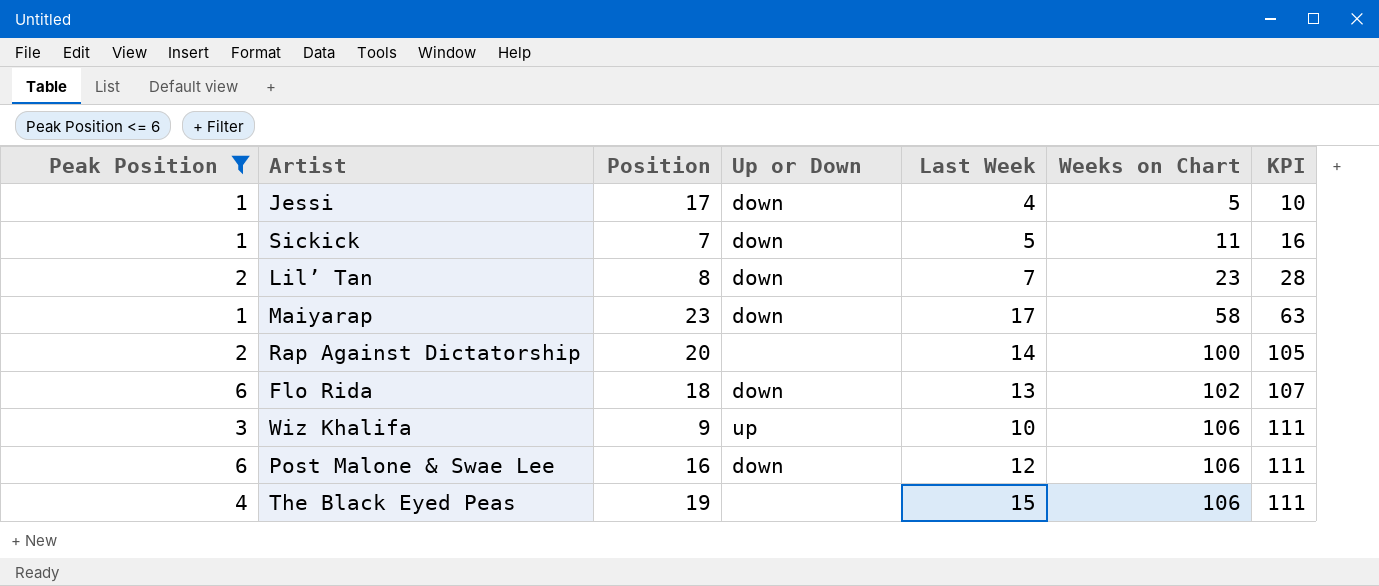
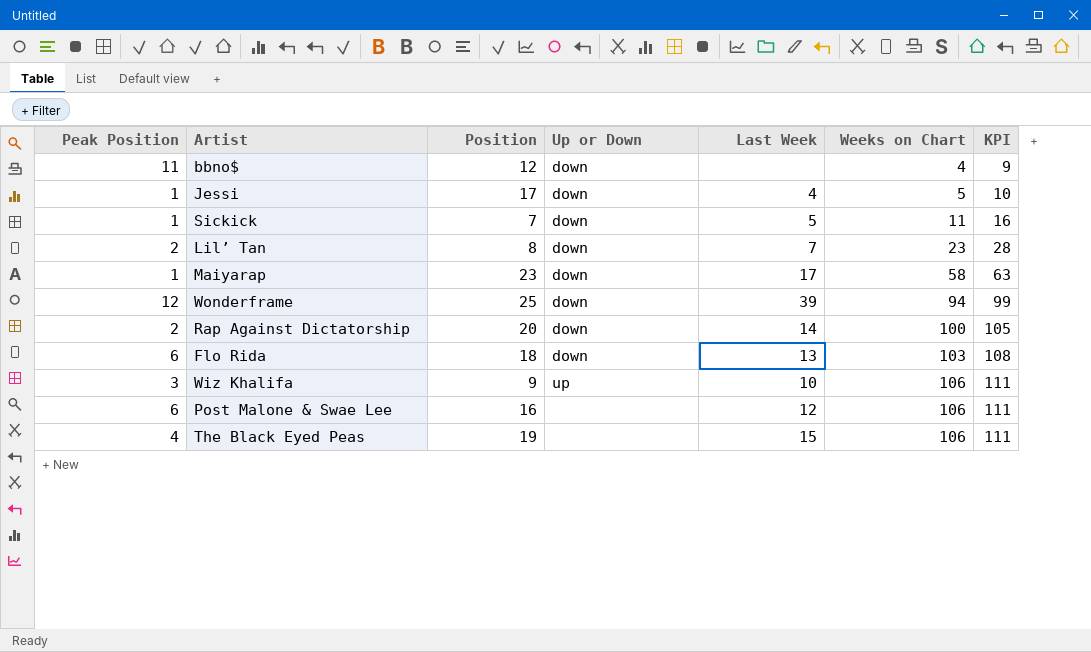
filter: Peak Position <= 6 -> none
Rap Against Dictatorship | Up or Down: none -> down
Flo Rida | Weeks on Chart: 102 -> 103
Flo Rida | KPI: 107 -> 108
Post Malone & Swae Lee | Up or Down: down -> none

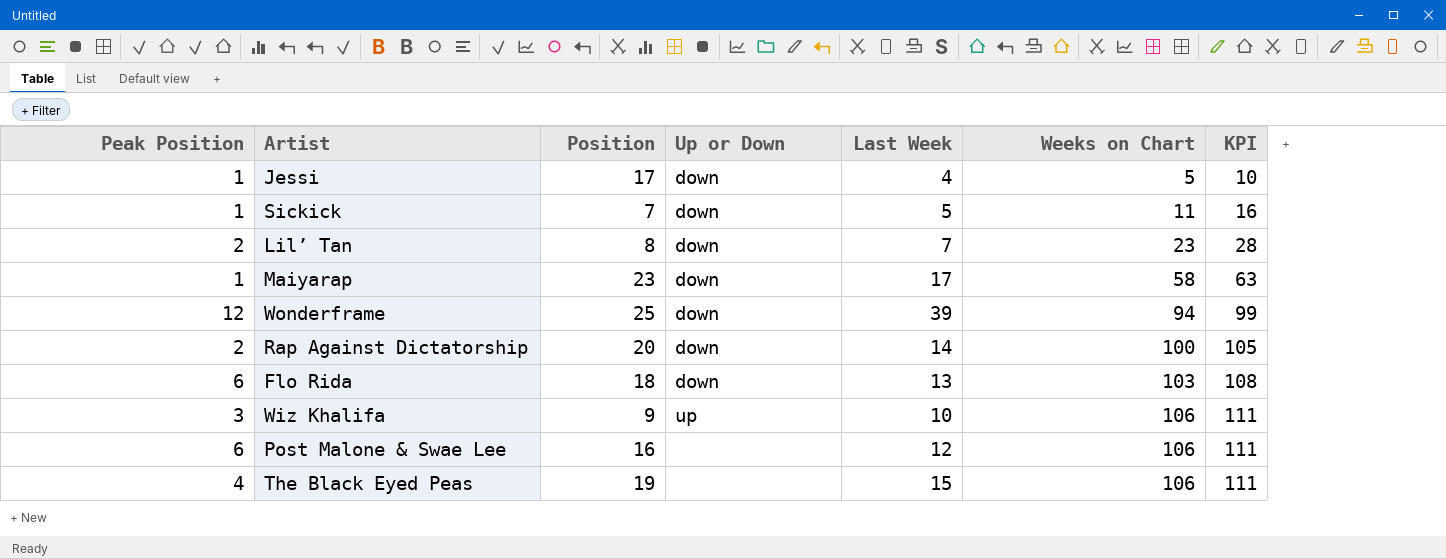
row bbno$: 11 | 12 | down | none | 4 | 9 -> none

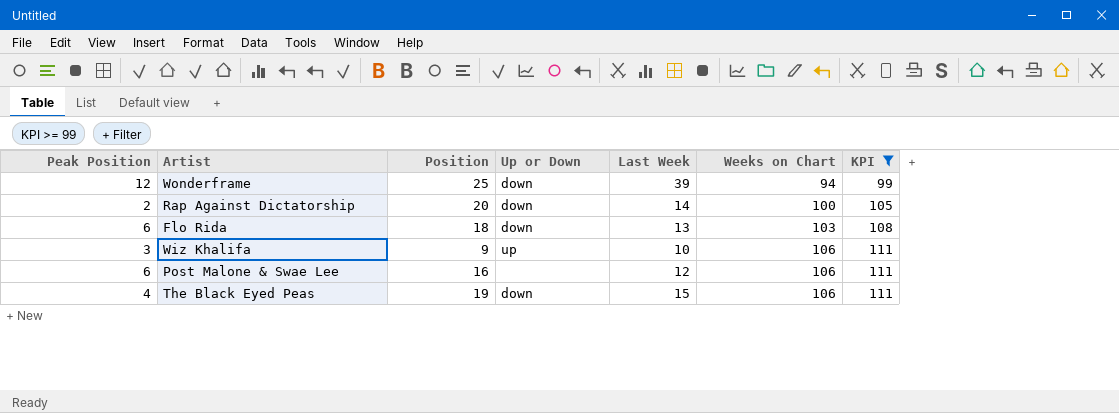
filter: none -> KPI >= 99
The Black Eyed Peas | Up or Down: none -> down

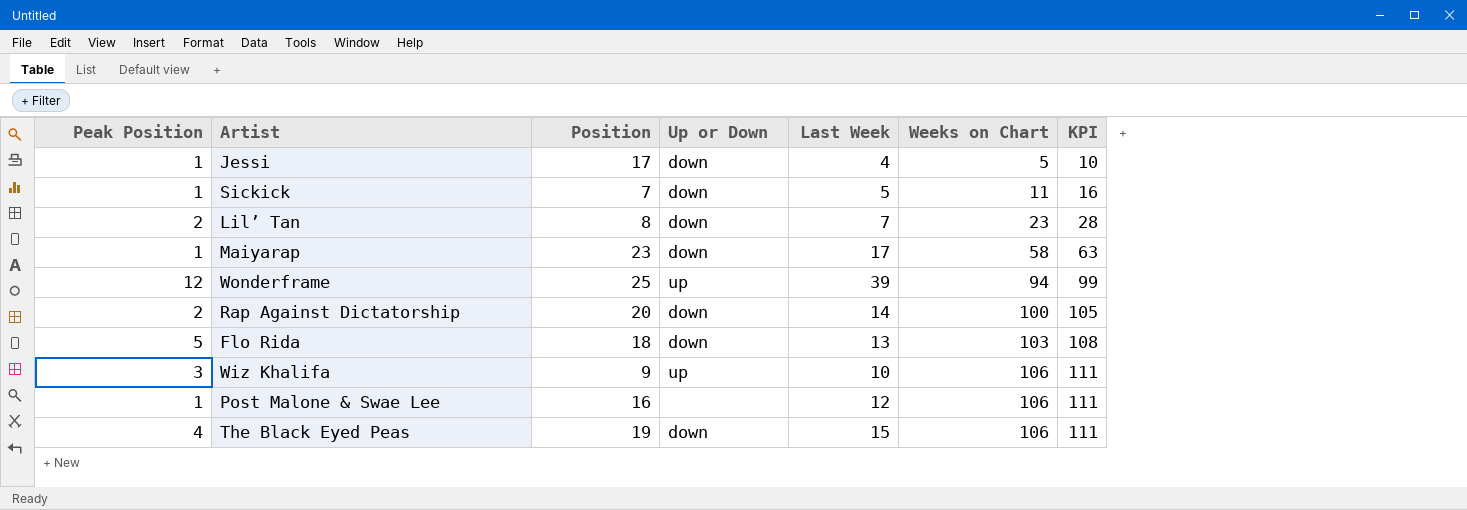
filter: KPI >= 99 -> none
Wonderframe | Up or Down: down -> up
Flo Rida | Peak Position: 6 -> 5
Post Malone & Swae Lee | Peak Position: 6 -> 1

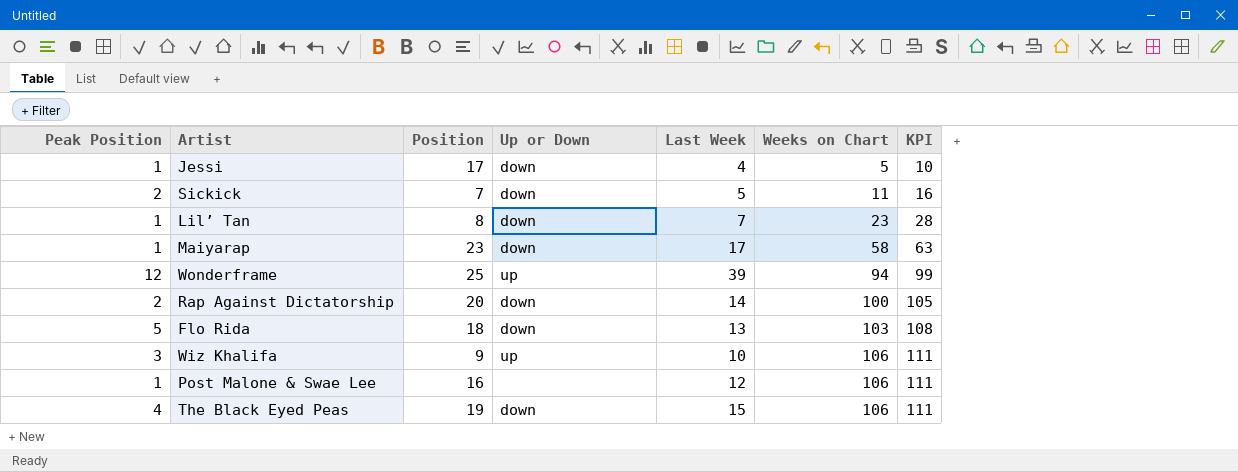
Sickick | Peak Position: 1 -> 2
Lil’ Tan | Peak Position: 2 -> 1

